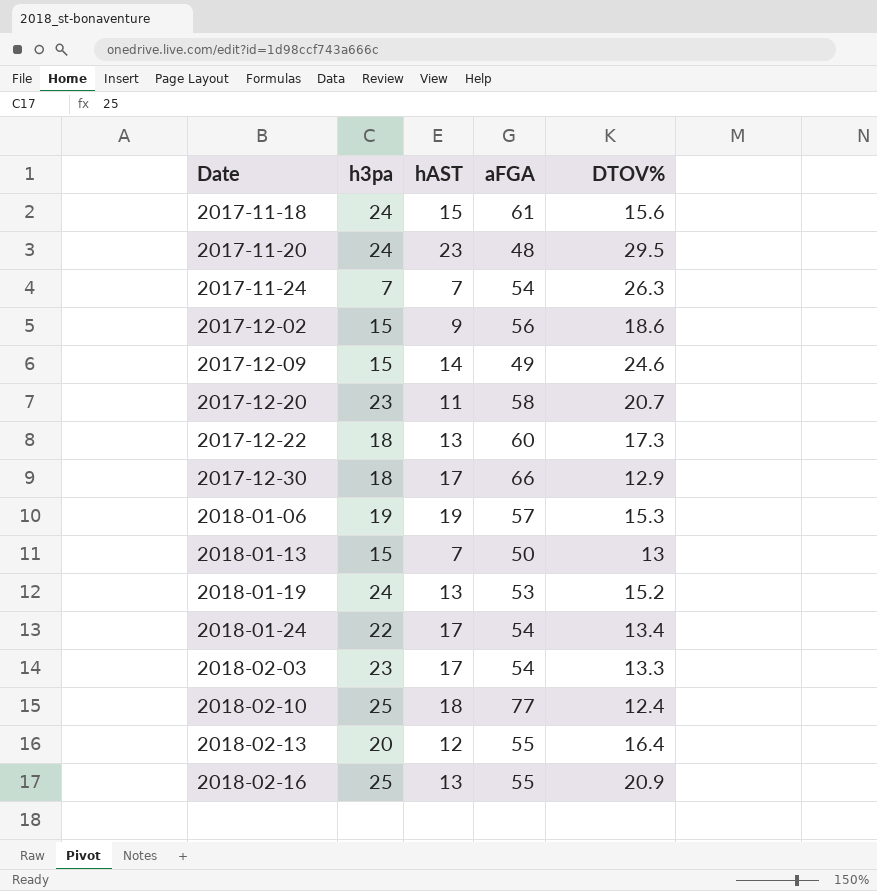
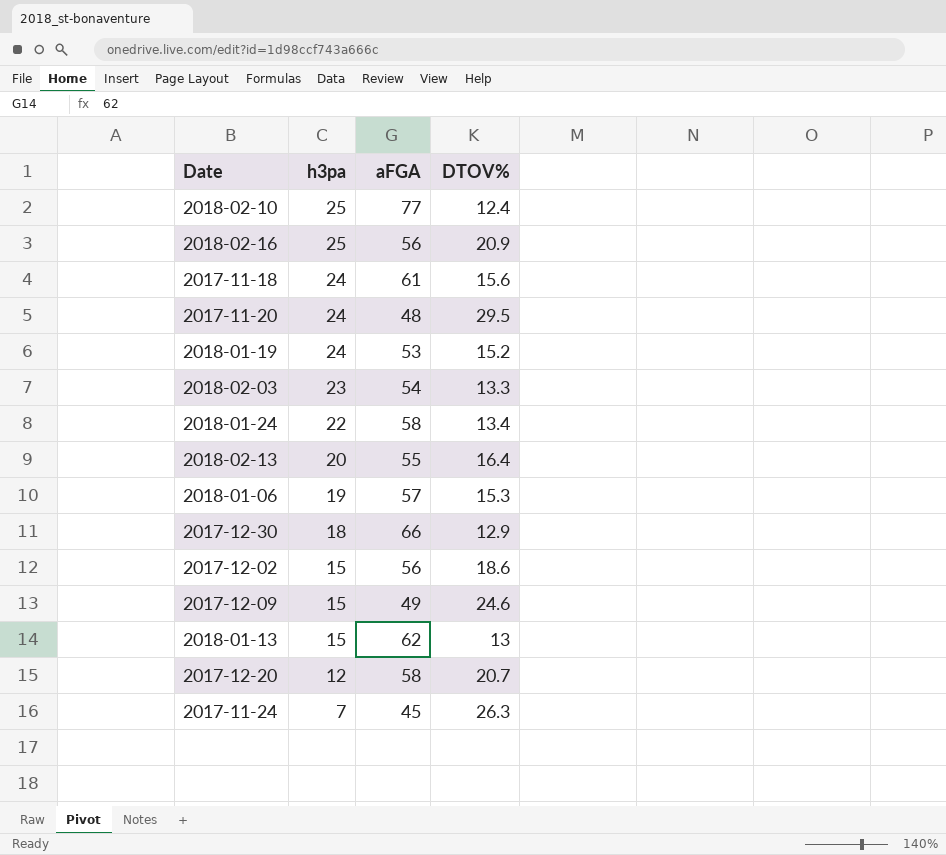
row order: Date ascending -> h3pa descending
column hAST | position: 3 -> none
row 2017-12-22: 18 | 13 | 60 | 17.3 -> none
2018-02-16 | aFGA: 55 -> 56
2018-01-24 | aFGA: 54 -> 58
2018-01-13 | aFGA: 50 -> 62
2017-12-20 | h3pa: 23 -> 12
2017-11-24 | aFGA: 54 -> 45

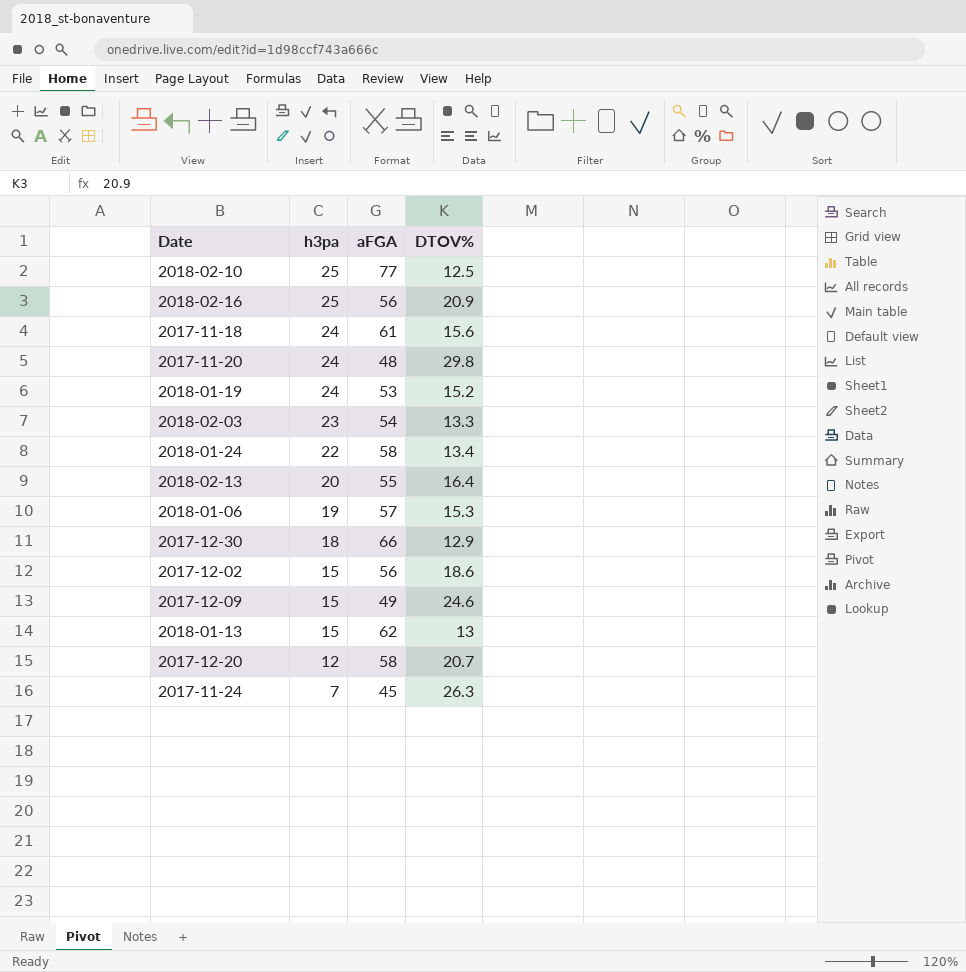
2018-02-10 | DTOV%: 12.4 -> 12.5
2017-11-20 | DTOV%: 29.5 -> 29.8

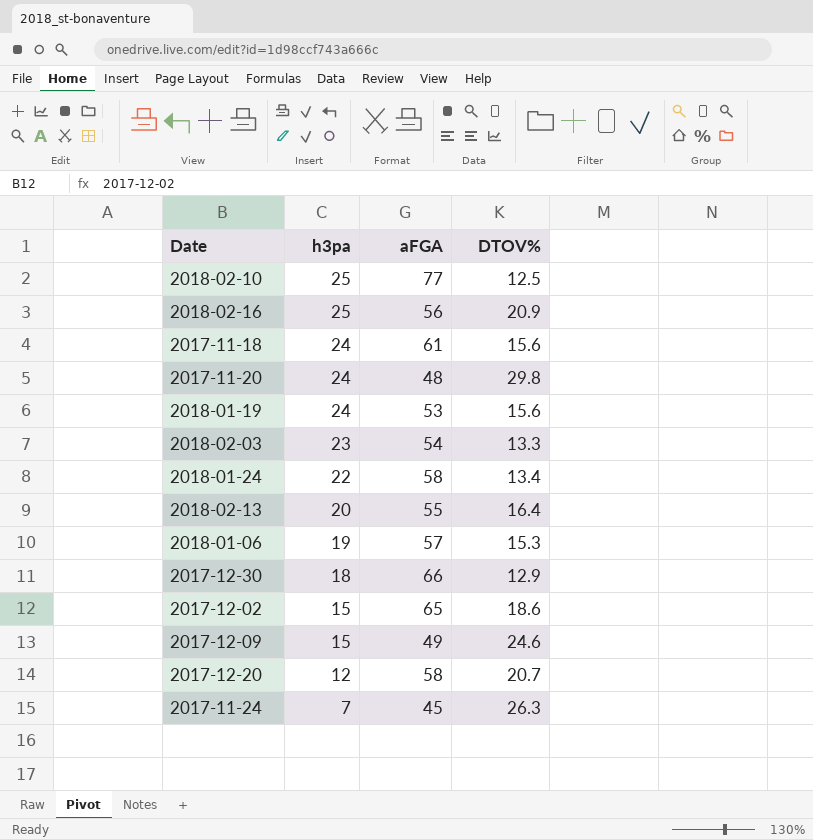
row 2018-01-13: 15 | 62 | 13 -> none
2018-01-19 | DTOV%: 15.2 -> 15.6
2017-12-02 | aFGA: 56 -> 65

